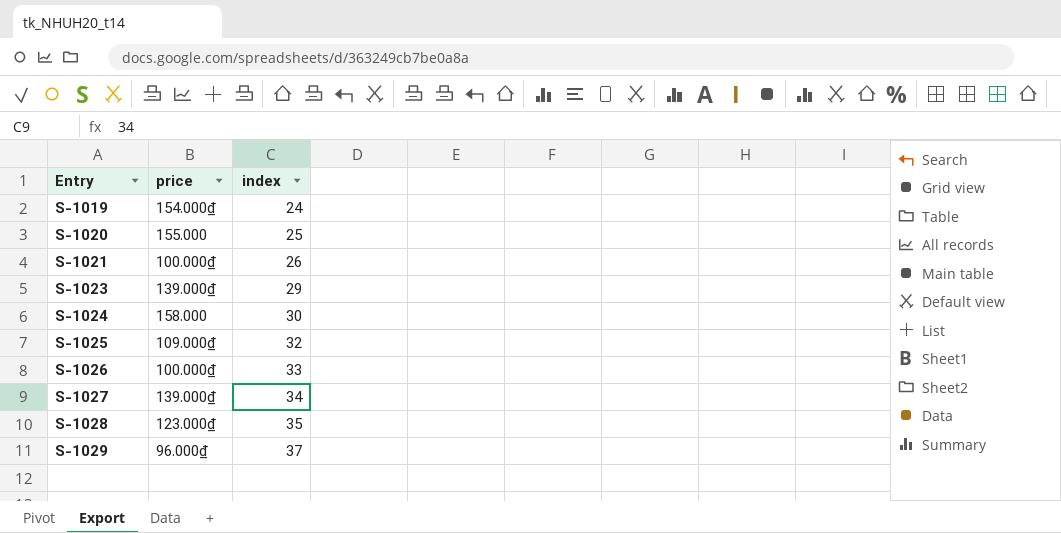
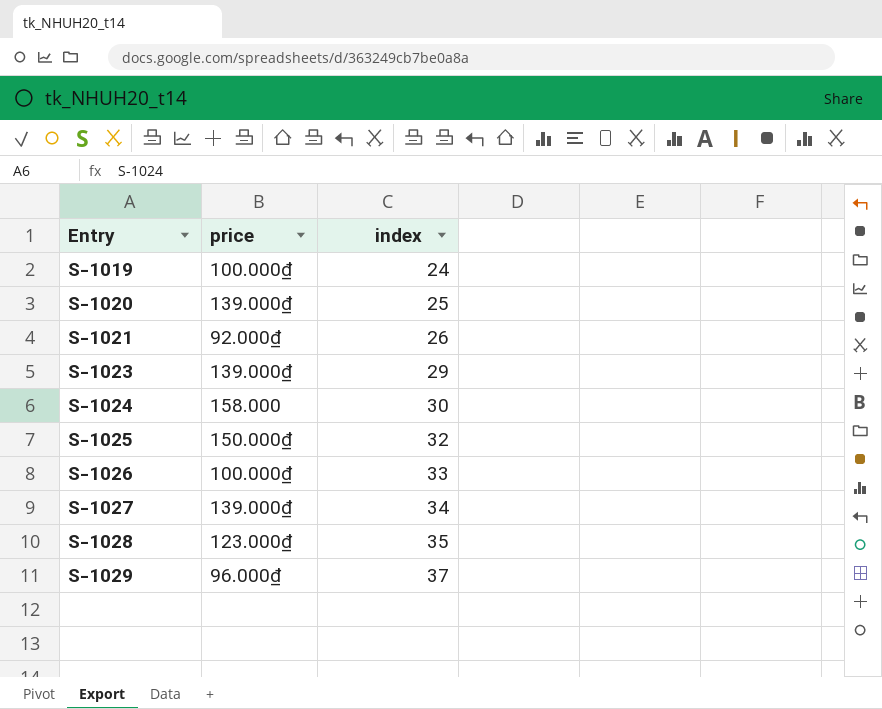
S-1019 | price: 154.000₫ -> 100.000₫
S-1020 | price: 155.000 -> 139.000₫
S-1021 | price: 100.000₫ -> 92.000₫
S-1025 | price: 109.000₫ -> 150.000₫

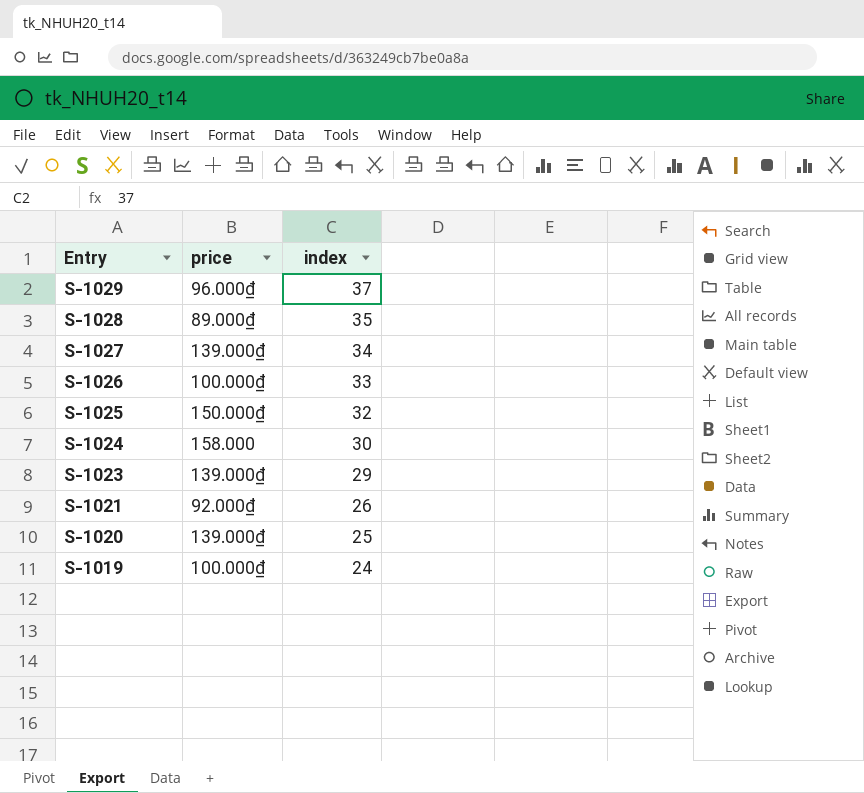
row order: Entry ascending -> Entry descending
S-1028 | price: 123.000₫ -> 89.000₫

